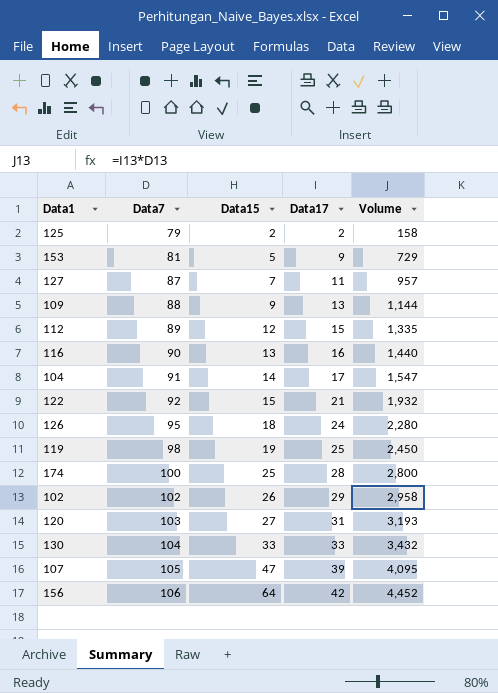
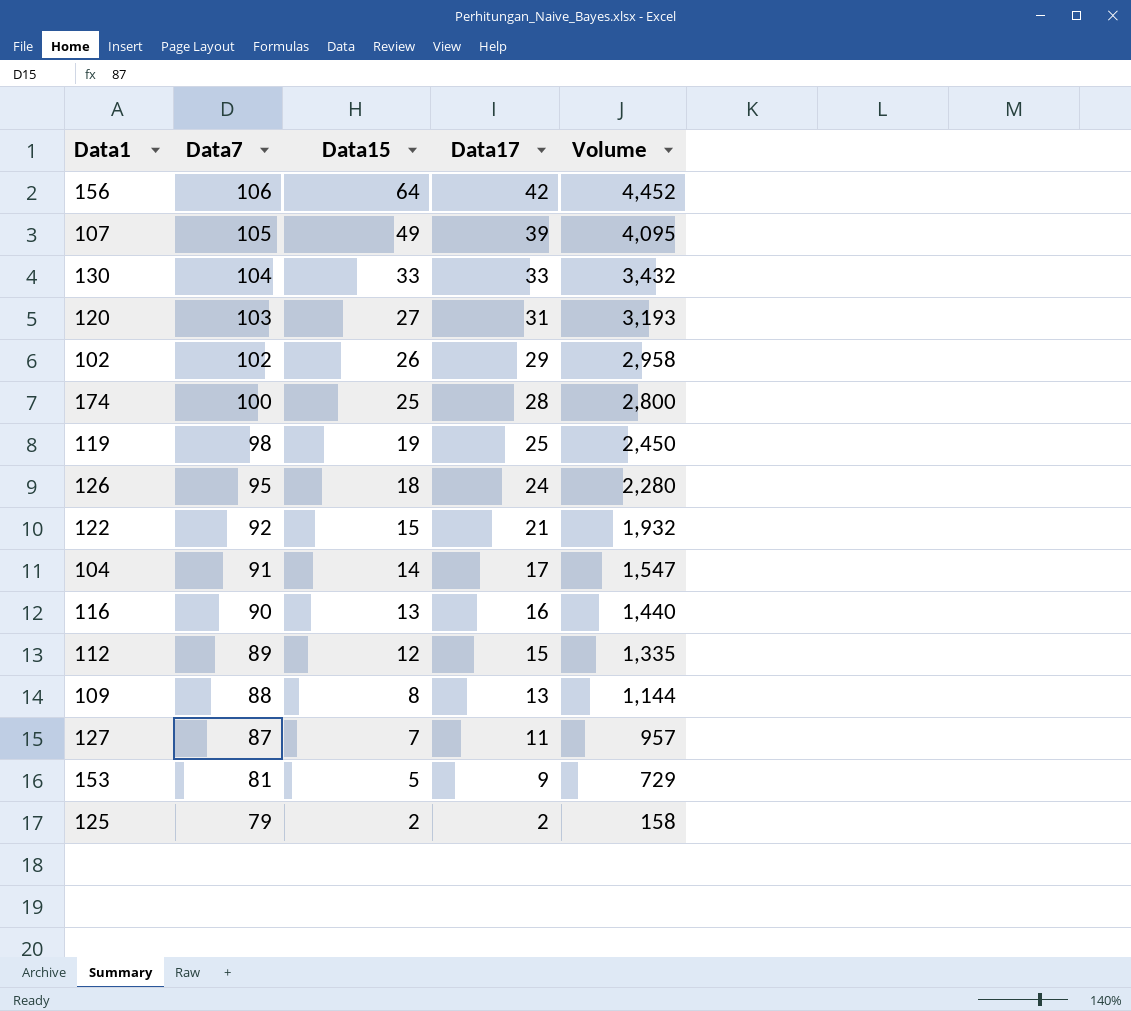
row order: Data7 ascending -> Data7 descending
107 | Data15: 47 -> 49
109 | Data15: 9 -> 8

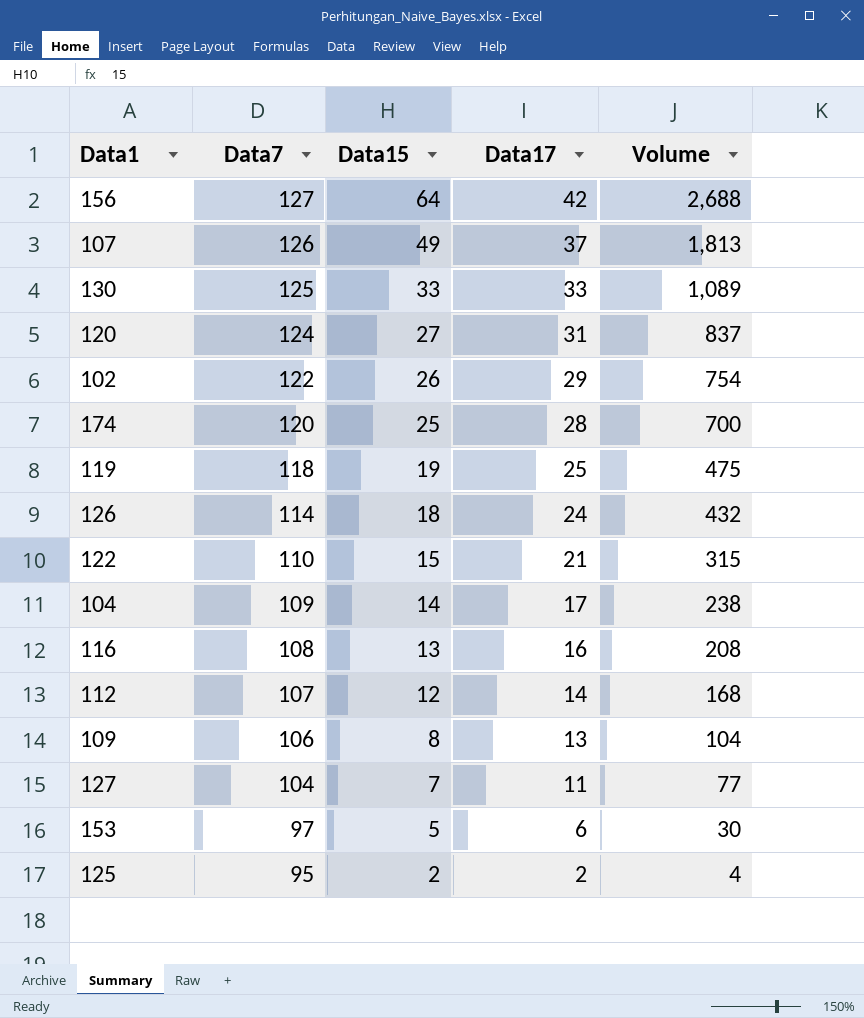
column Volume | formula: [Data7] * [Data17] -> [Data15] * [Data17]
156 | Data7: 106 -> 127
107 | Data7: 105 -> 126
107 | Data17: 39 -> 37
130 | Data7: 104 -> 125
120 | Data7: 103 -> 124
102 | Data7: 102 -> 122
174 | Data7: 100 -> 120
119 | Data7: 98 -> 118
126 | Data7: 95 -> 114
122 | Data7: 92 -> 110
104 | Data7: 91 -> 109
116 | Data7: 90 -> 108
112 | Data7: 89 -> 107
112 | Data17: 15 -> 14
109 | Data7: 88 -> 106
127 | Data7: 87 -> 104
153 | Data7: 81 -> 97
153 | Data17: 9 -> 6
125 | Data7: 79 -> 95

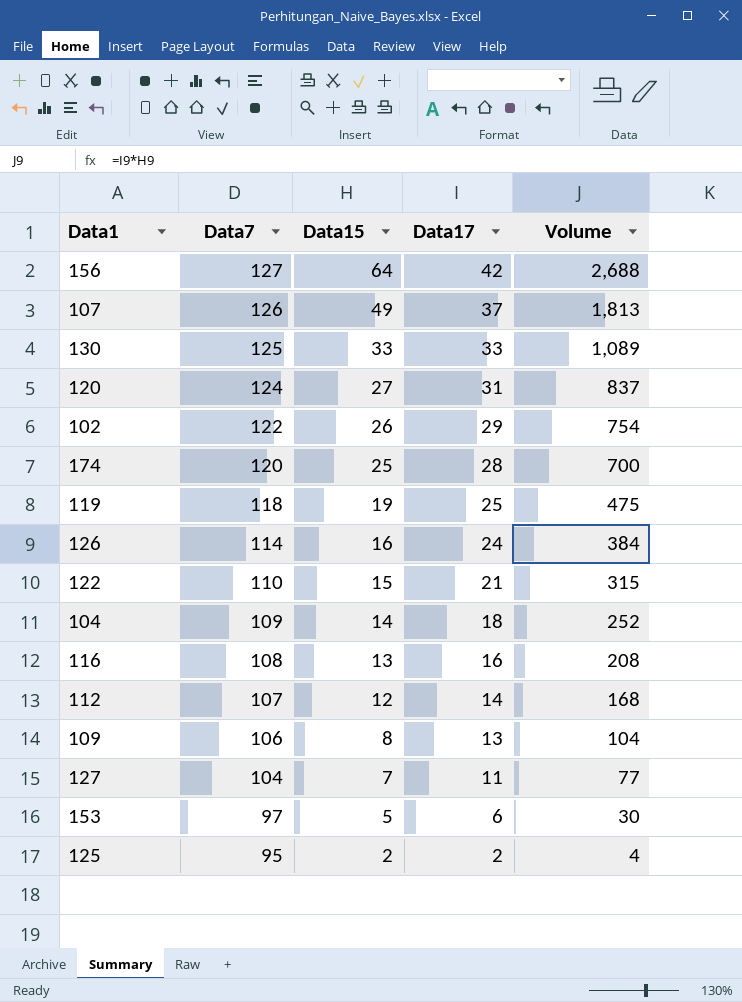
126 | Data15: 18 -> 16
126 | Volume: 432 -> 384
104 | Data17: 17 -> 18
104 | Volume: 238 -> 252

